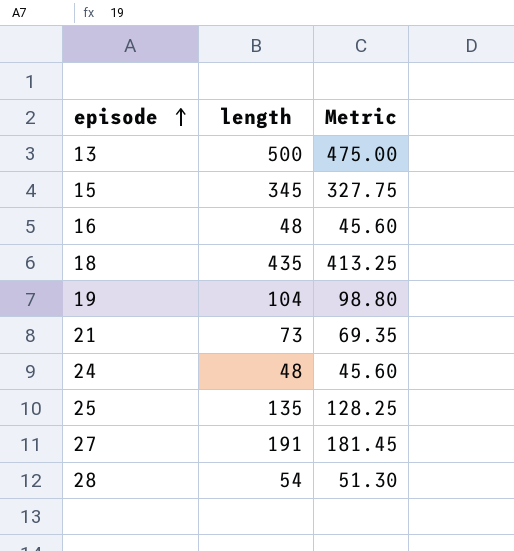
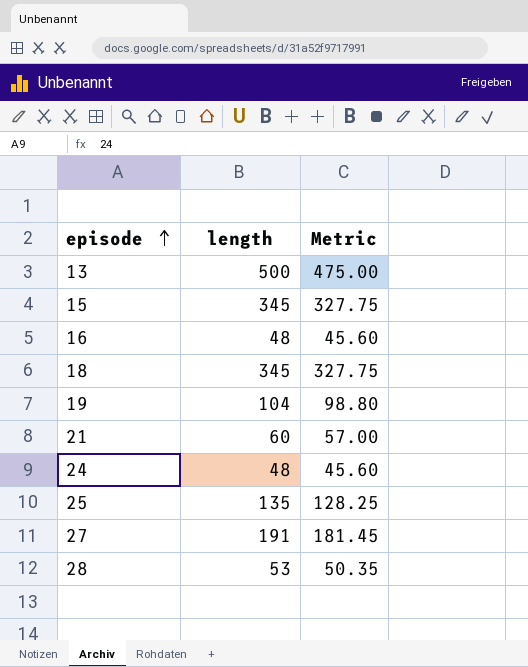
18 | length: 435 -> 345
18 | Metric: 413.25 -> 327.75
21 | length: 73 -> 60
21 | Metric: 69.35 -> 57.00
28 | length: 54 -> 53
28 | Metric: 51.30 -> 50.35

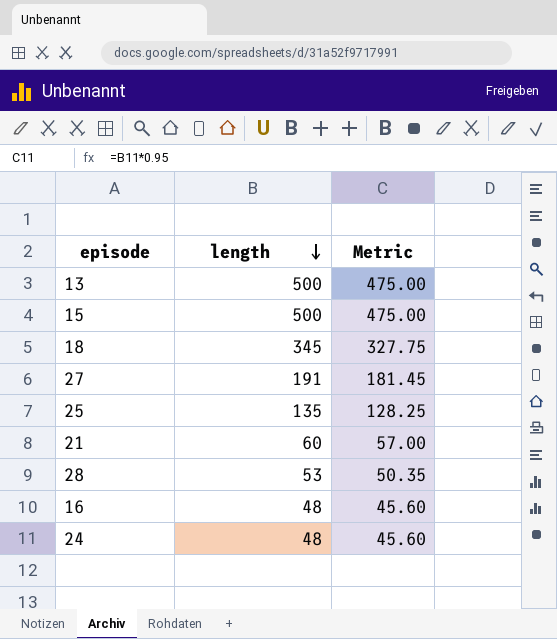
row order: episode ascending -> length descending
row 19: 104 | 98.80 -> none
15 | length: 345 -> 500
15 | Metric: 327.75 -> 475.00

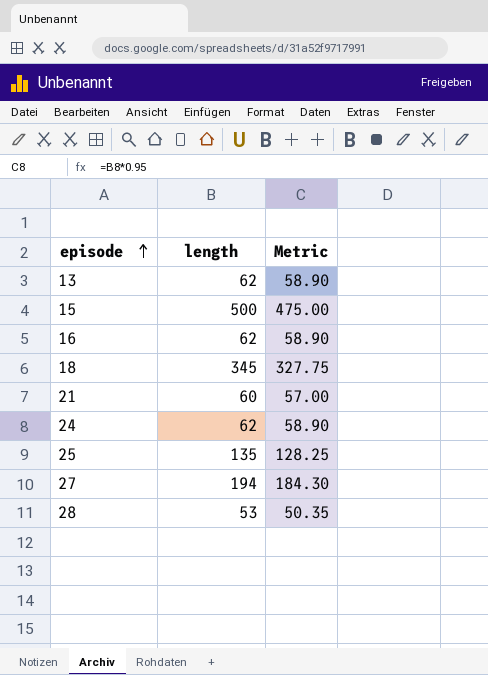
row order: length descending -> episode ascending
13 | length: 500 -> 62
13 | Metric: 475.00 -> 58.90
16 | length: 48 -> 62
16 | Metric: 45.60 -> 58.90
24 | length: 48 -> 62
24 | Metric: 45.60 -> 58.90
27 | length: 191 -> 194
27 | Metric: 181.45 -> 184.30

